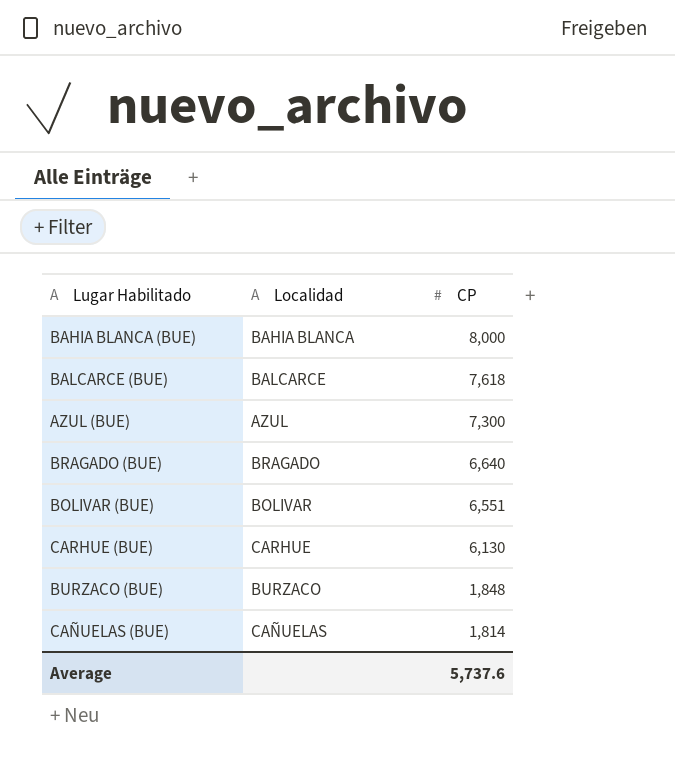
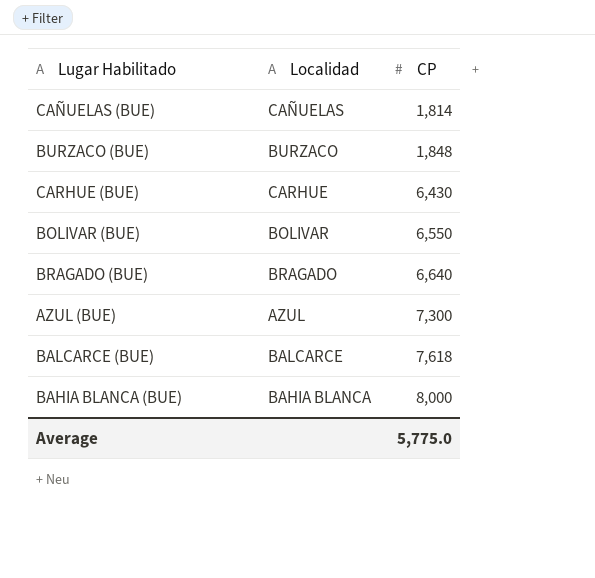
row order: CP descending -> CP ascending
CARHUE (BUE) | CP: 6,130 -> 6,430
BOLIVAR (BUE) | CP: 6,551 -> 6,550
Average | CP: 5,737.6 -> 5,775.0

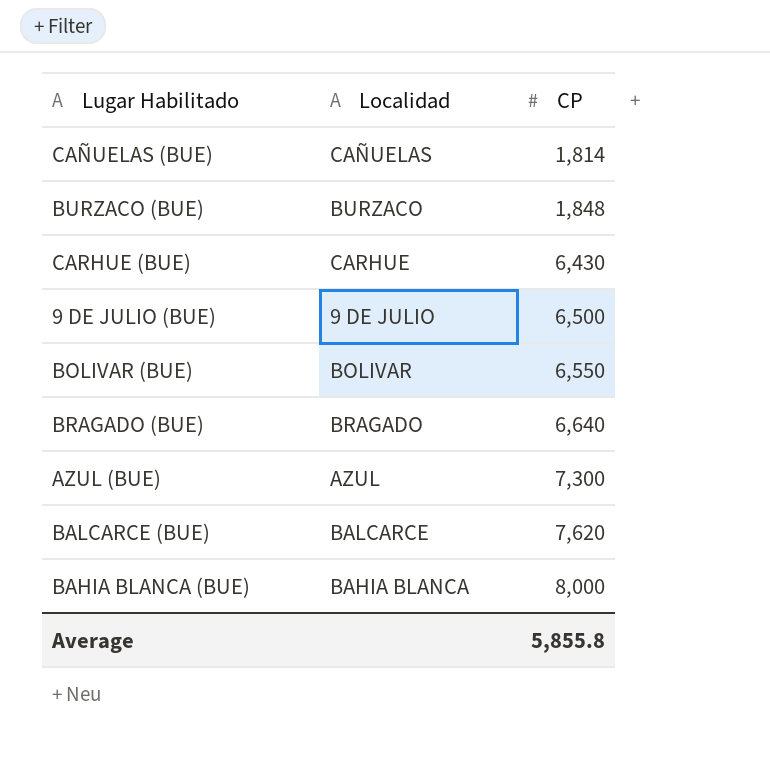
row 9 DE JULIO (BUE): none -> 9 DE JULIO | 6,500
BALCARCE (BUE) | CP: 7,618 -> 7,620
Average | CP: 5,775.0 -> 5,855.8

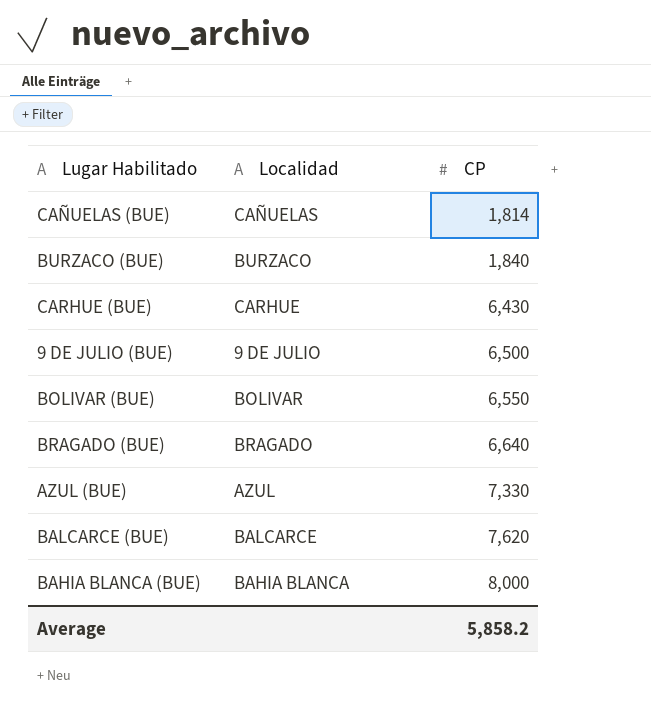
BURZACO (BUE) | CP: 1,848 -> 1,840
AZUL (BUE) | CP: 7,300 -> 7,330
Average | CP: 5,855.8 -> 5,858.2

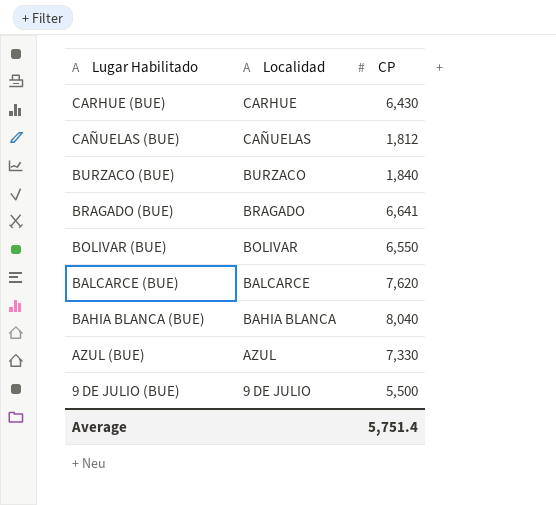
row order: CP ascending -> Lugar Habilitado descending
CAÑUELAS (BUE) | CP: 1,814 -> 1,812
BRAGADO (BUE) | CP: 6,640 -> 6,641
BAHIA BLANCA (BUE) | CP: 8,000 -> 8,040
9 DE JULIO (BUE) | CP: 6,500 -> 5,500
Average | CP: 5,858.2 -> 5,751.4

